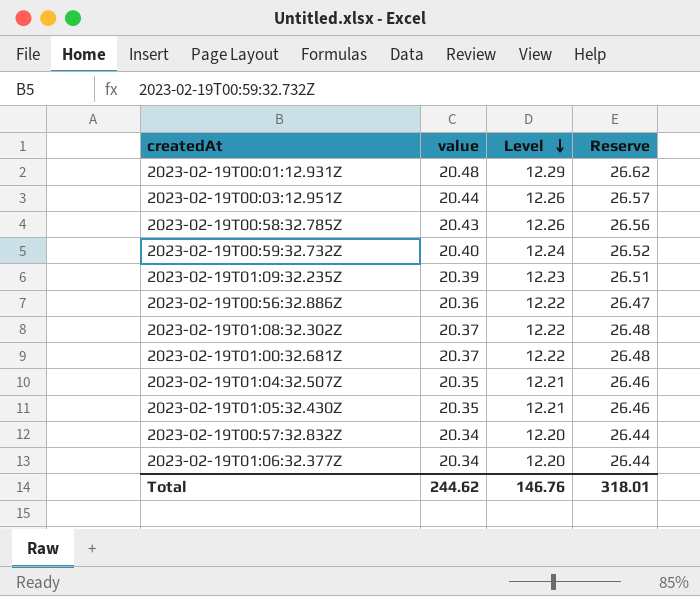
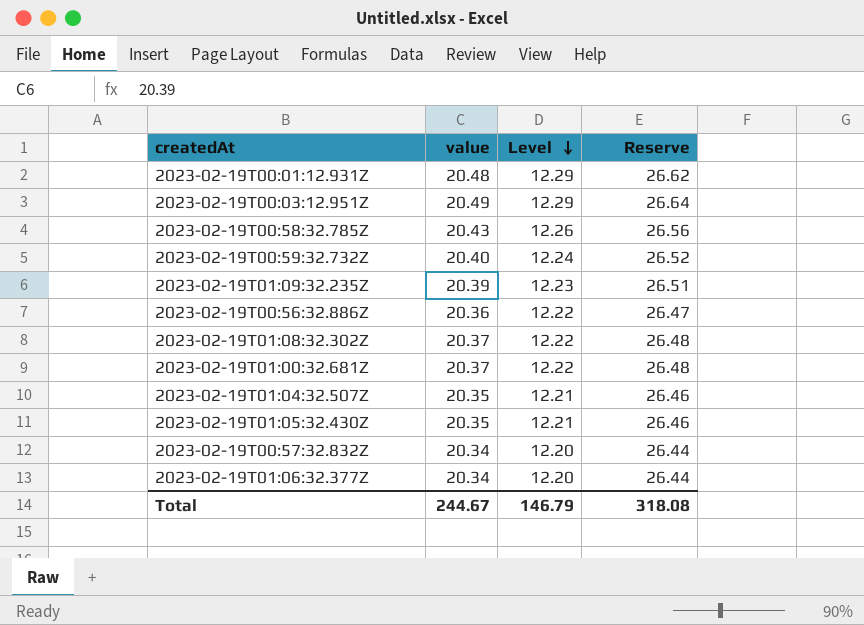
2023-02-19T00:03:12.951Z | value: 20.44 -> 20.49
2023-02-19T00:03:12.951Z | Level: 12.26 -> 12.29
2023-02-19T00:03:12.951Z | Reserve: 26.57 -> 26.64
Total | value: 244.62 -> 244.67
Total | Level: 146.76 -> 146.79
Total | Reserve: 318.01 -> 318.08

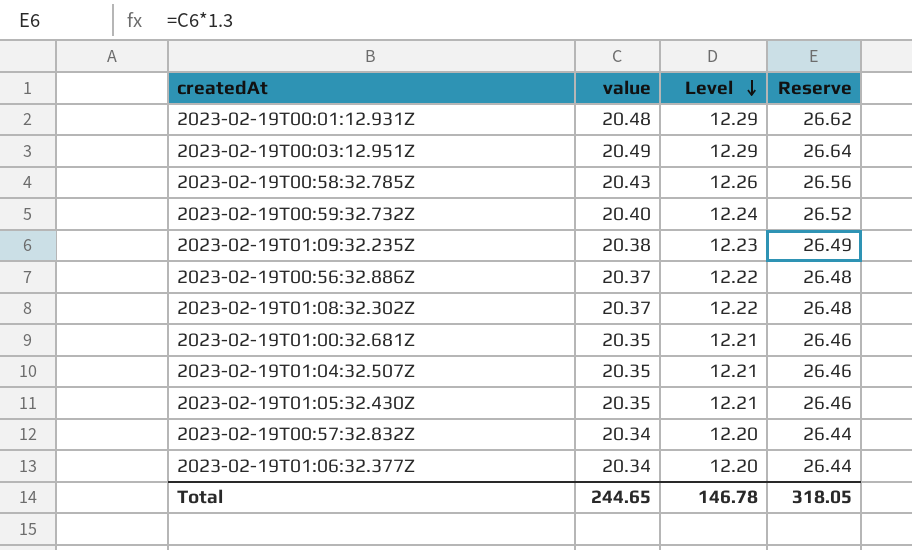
2023-02-19T01:09:32.235Z | value: 20.39 -> 20.38
2023-02-19T01:09:32.235Z | Reserve: 26.51 -> 26.49
2023-02-19T00:56:32.886Z | value: 20.36 -> 20.37
2023-02-19T00:56:32.886Z | Reserve: 26.47 -> 26.48
2023-02-19T01:00:32.681Z | value: 20.37 -> 20.35
2023-02-19T01:00:32.681Z | Level: 12.22 -> 12.21
2023-02-19T01:00:32.681Z | Reserve: 26.48 -> 26.46
Total | value: 244.67 -> 244.65
Total | Level: 146.79 -> 146.78
Total | Reserve: 318.08 -> 318.05

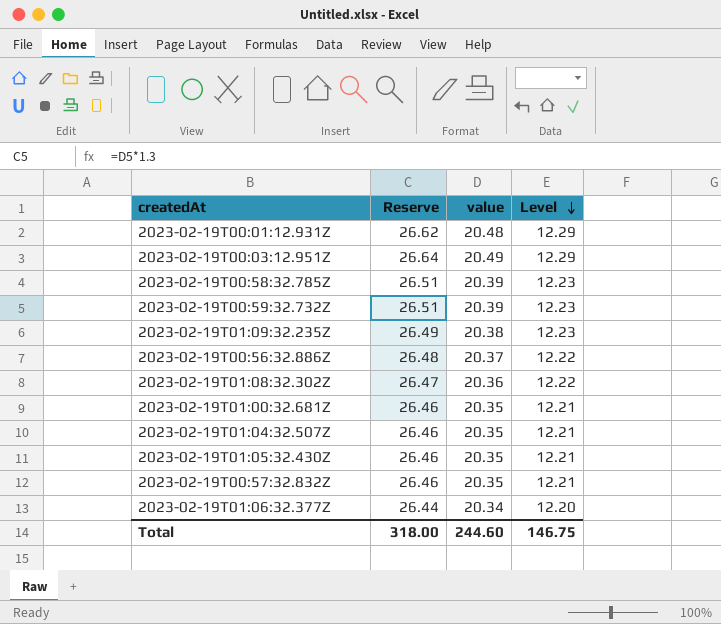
column Reserve | position: 4 -> 2
2023-02-19T00:58:32.785Z | Reserve: 26.56 -> 26.51
2023-02-19T00:58:32.785Z | value: 20.43 -> 20.39
2023-02-19T00:58:32.785Z | Level: 12.26 -> 12.23
2023-02-19T00:59:32.732Z | Reserve: 26.52 -> 26.51
2023-02-19T00:59:32.732Z | value: 20.40 -> 20.39
2023-02-19T00:59:32.732Z | Level: 12.24 -> 12.23
2023-02-19T01:08:32.302Z | Reserve: 26.48 -> 26.47
2023-02-19T01:08:32.302Z | value: 20.37 -> 20.36
2023-02-19T00:57:32.832Z | Reserve: 26.44 -> 26.46
2023-02-19T00:57:32.832Z | value: 20.34 -> 20.35
2023-02-19T00:57:32.832Z | Level: 12.20 -> 12.21
Total | Reserve: 318.05 -> 318.00
Total | value: 244.65 -> 244.60
Total | Level: 146.78 -> 146.75

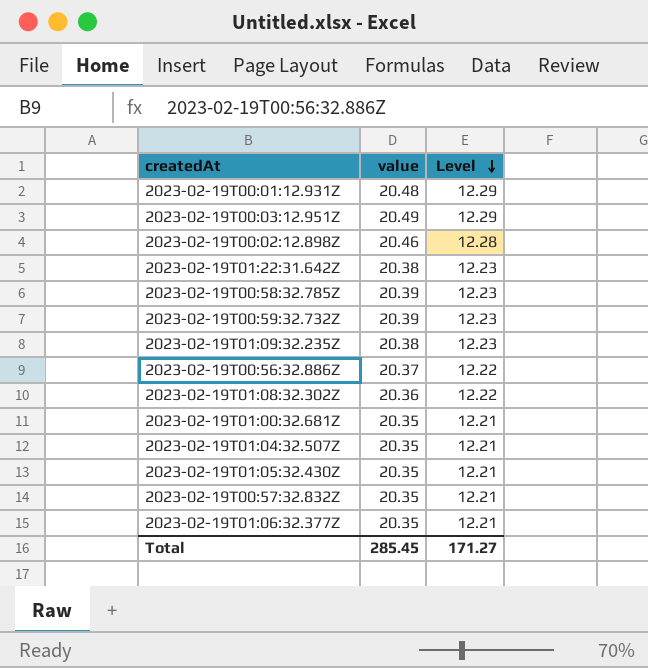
column Reserve | formula: [value] * 1.3 -> none
row 2023-02-19T00:02:12.898Z: none -> 20.46 | 12.28
row 2023-02-19T01:22:31.642Z: none -> 20.38 | 12.23
2023-02-19T01:06:32.377Z | value: 20.34 -> 20.35
2023-02-19T01:06:32.377Z | Level: 12.20 -> 12.21
Total | value: 244.60 -> 285.45
Total | Level: 146.75 -> 171.27

